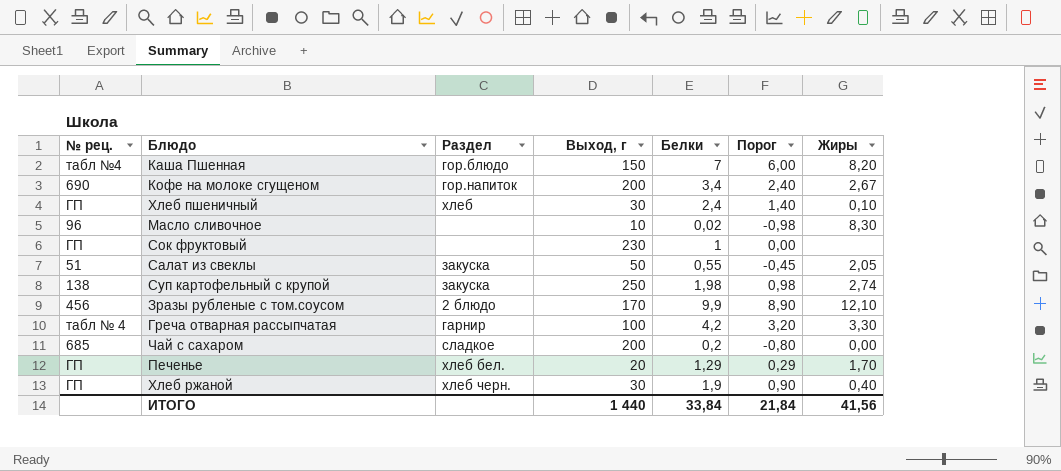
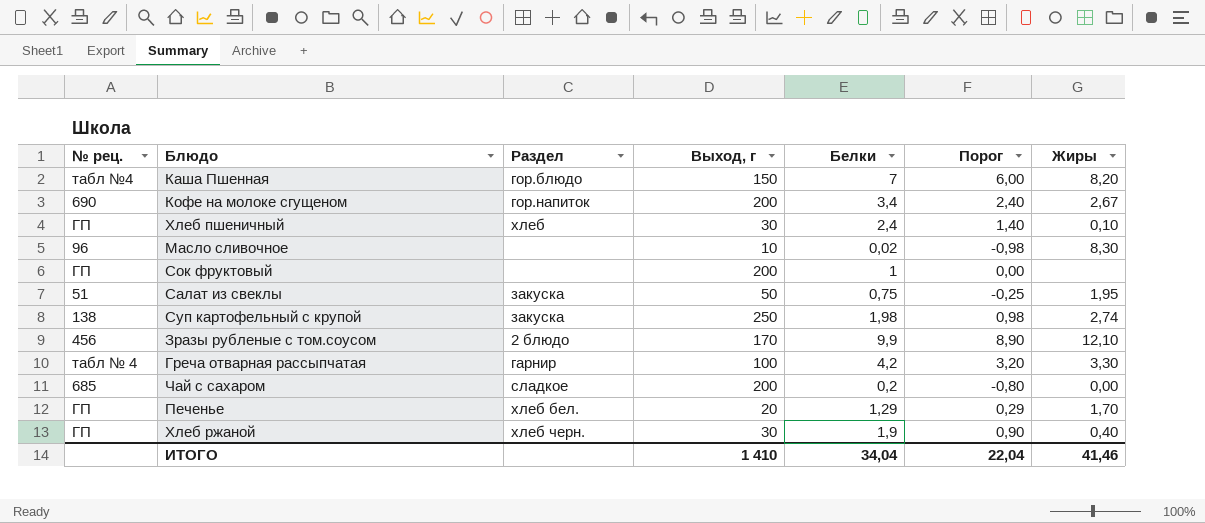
Сок фруктовый | Выход, г: 230 -> 200
Салат из свеклы | Белки: 0,55 -> 0,75
Салат из свеклы | Порог: -0,45 -> -0,25
Салат из свеклы | Жиры: 2,05 -> 1,95
ИТОГО | Выход, г: 1 440 -> 1 410
ИТОГО | Белки: 33,84 -> 34,04
ИТОГО | Порог: 21,84 -> 22,04
ИТОГО | Жиры: 41,56 -> 41,46

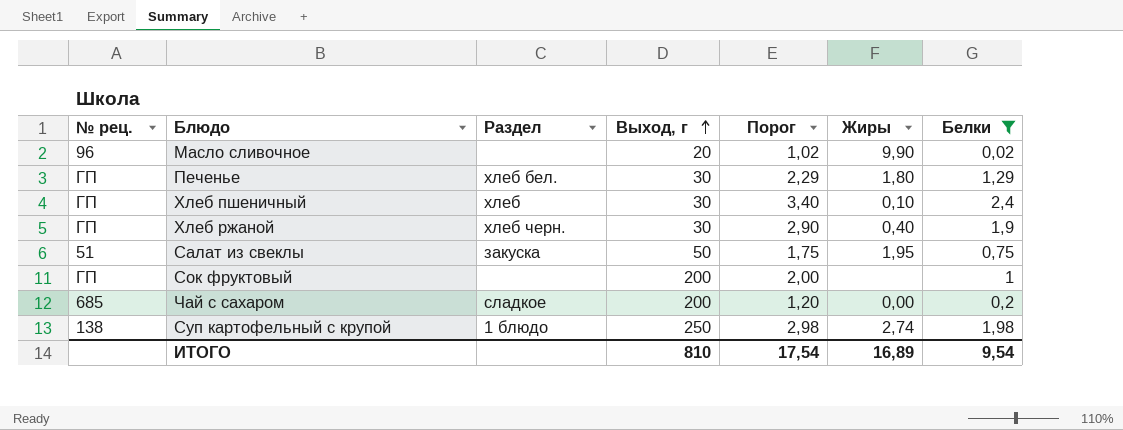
filter: none -> Белки <= 2,4
row order: none -> Выход, г ascending
column Порог | formula: [Белки] - 1 -> [Белки] + 1
column Белки | position: 5 -> 7
Масло сливочное | Выход, г: 10 -> 20
Масло сливочное | Жиры: 8,30 -> 9,90
Печенье | Выход, г: 20 -> 30
Печенье | Жиры: 1,70 -> 1,80
Суп картофельный с крупой | Раздел: закуска -> 1 блюдо
ИТОГО | Выход, г: 1 410 -> 810
ИТОГО | Порог: 22,04 -> 17,54
ИТОГО | Жиры: 41,46 -> 16,89
ИТОГО | Белки: 34,04 -> 9,54

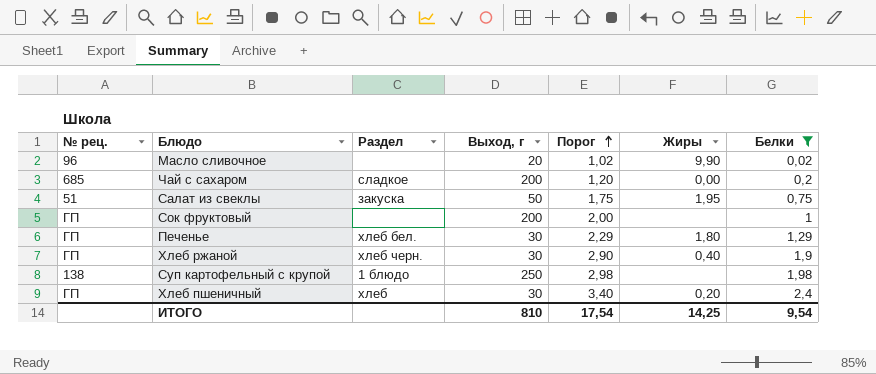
row order: Выход, г ascending -> Порог ascending
Суп картофельный с крупой | Жиры: 2,74 -> none
Хлеб пшеничный | Жиры: 0,10 -> 0,20
ИТОГО | Жиры: 16,89 -> 14,25

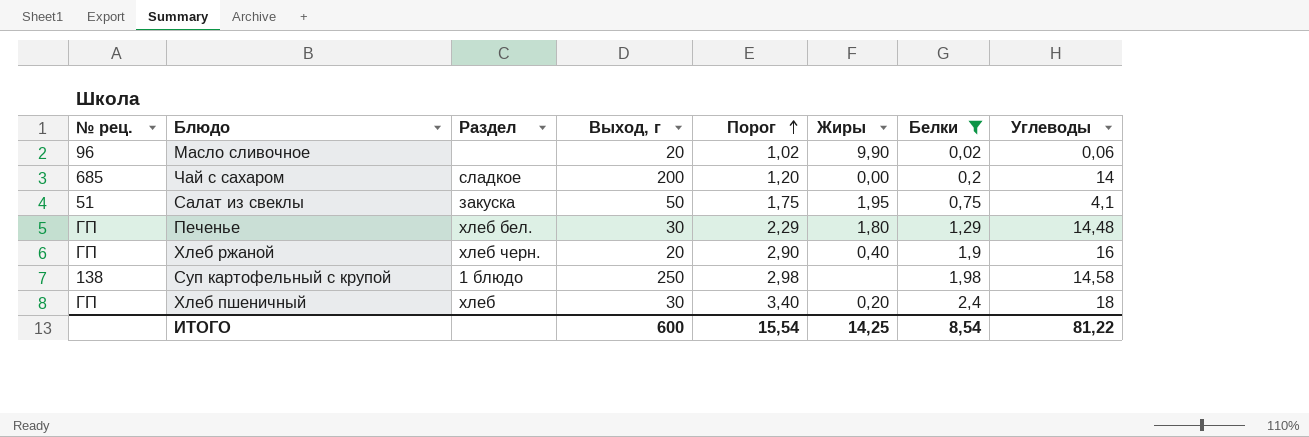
column Углеводы | position: none -> 8
row Сок фруктовый: ГП | none | 200 | 2,00 | none | 1 -> none
Хлеб ржаной | Выход, г: 30 -> 20
ИТОГО | Выход, г: 810 -> 600
ИТОГО | Порог: 17,54 -> 15,54
ИТОГО | Белки: 9,54 -> 8,54

